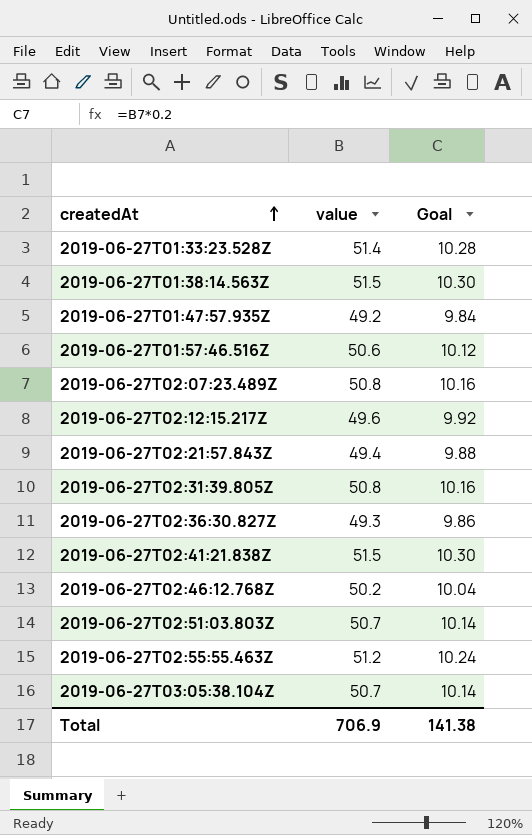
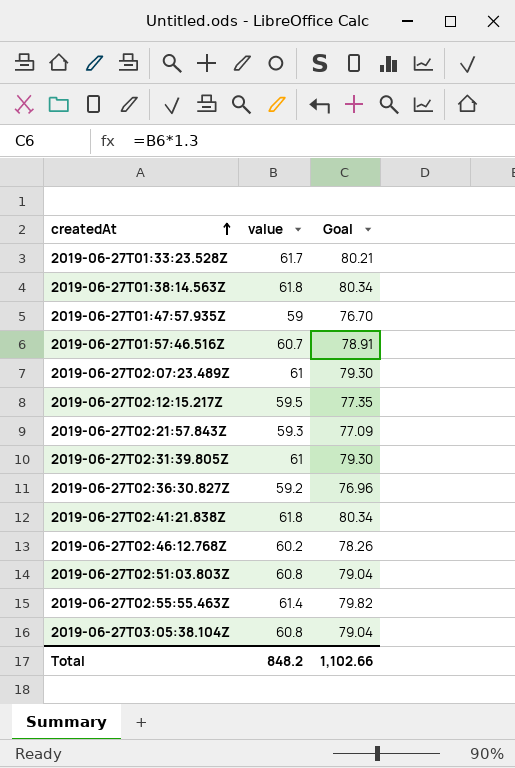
column Goal | formula: [value] * 0.2 -> [value] * 1.3
2019-06-27T01:33:23.528Z | value: 51.4 -> 61.7
2019-06-27T01:38:14.563Z | value: 51.5 -> 61.8
2019-06-27T01:47:57.935Z | value: 49.2 -> 59
2019-06-27T01:57:46.516Z | value: 50.6 -> 60.7
2019-06-27T02:07:23.489Z | value: 50.8 -> 61
2019-06-27T02:12:15.217Z | value: 49.6 -> 59.5
2019-06-27T02:21:57.843Z | value: 49.4 -> 59.3
2019-06-27T02:31:39.805Z | value: 50.8 -> 61
2019-06-27T02:36:30.827Z | value: 49.3 -> 59.2
2019-06-27T02:41:21.838Z | value: 51.5 -> 61.8
2019-06-27T02:46:12.768Z | value: 50.2 -> 60.2
2019-06-27T02:51:03.803Z | value: 50.7 -> 60.8
2019-06-27T02:55:55.463Z | value: 51.2 -> 61.4
2019-06-27T03:05:38.104Z | value: 50.7 -> 60.8
Total | value: 706.9 -> 848.2
Total | Goal: 141.38 -> 1,102.66

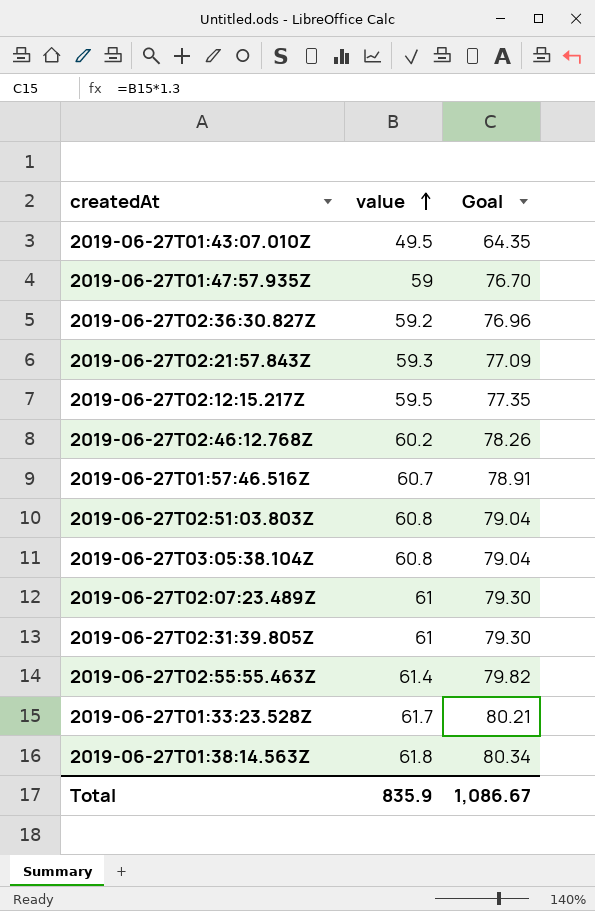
row order: createdAt ascending -> value ascending
row 2019-06-27T02:41:21.838Z: 61.8 | 80.34 -> none
row 2019-06-27T01:43:07.010Z: none -> 49.5 | 64.35
Total | value: 848.2 -> 835.9
Total | Goal: 1,102.66 -> 1,086.67

